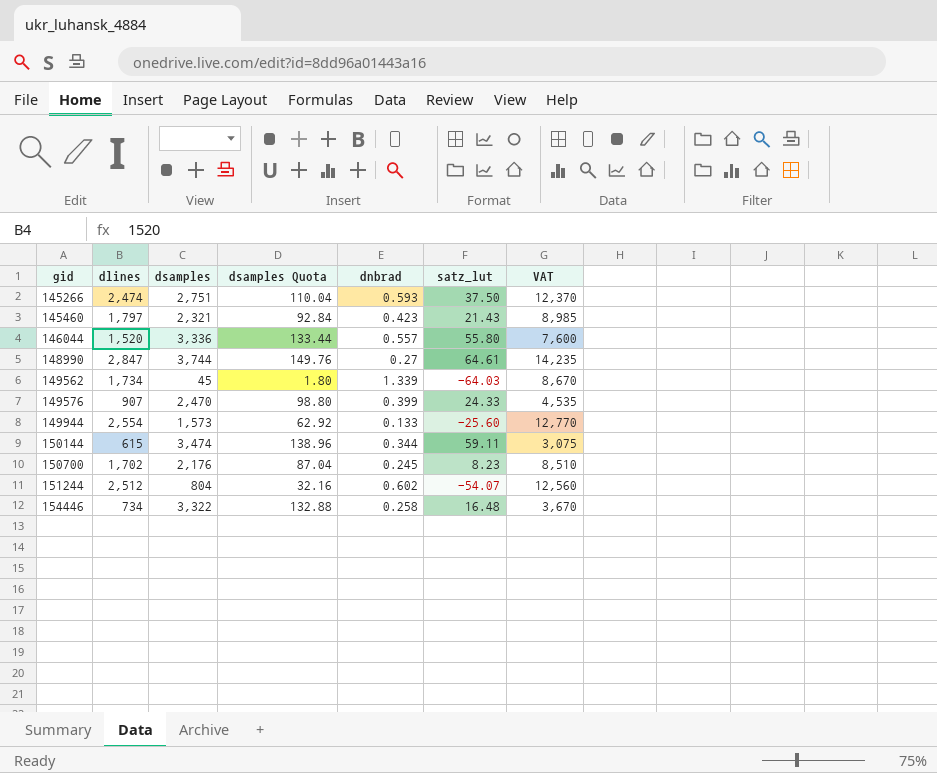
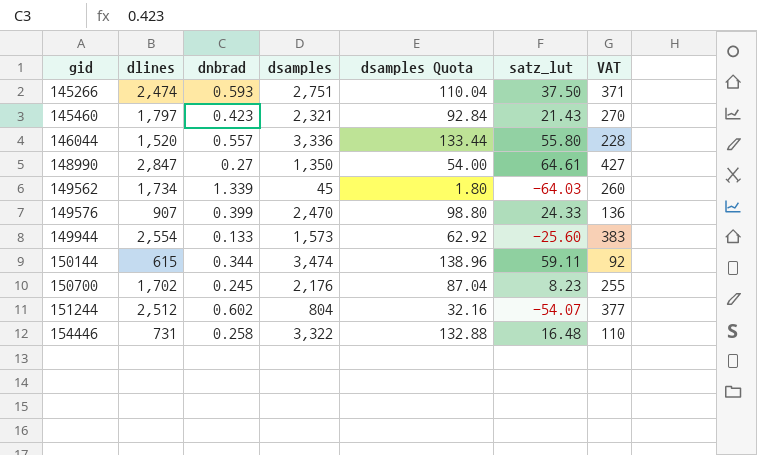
column dnbrad | position: 5 -> 3
column VAT | formula: [dlines] * 5 -> [dlines] * 0.15
148990 | dsamples: 3,744 -> 1,350
148990 | dsamples Quota: 149.76 -> 54.00
154446 | dlines: 734 -> 731

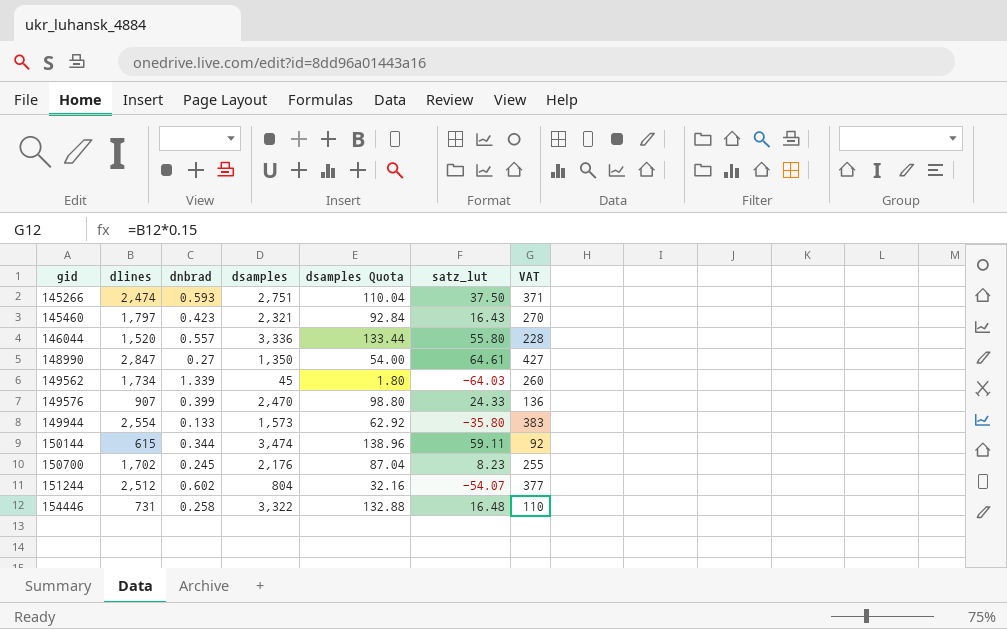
145460 | satz_lut: 21.43 -> 16.43
149944 | satz_lut: -25.60 -> -35.80

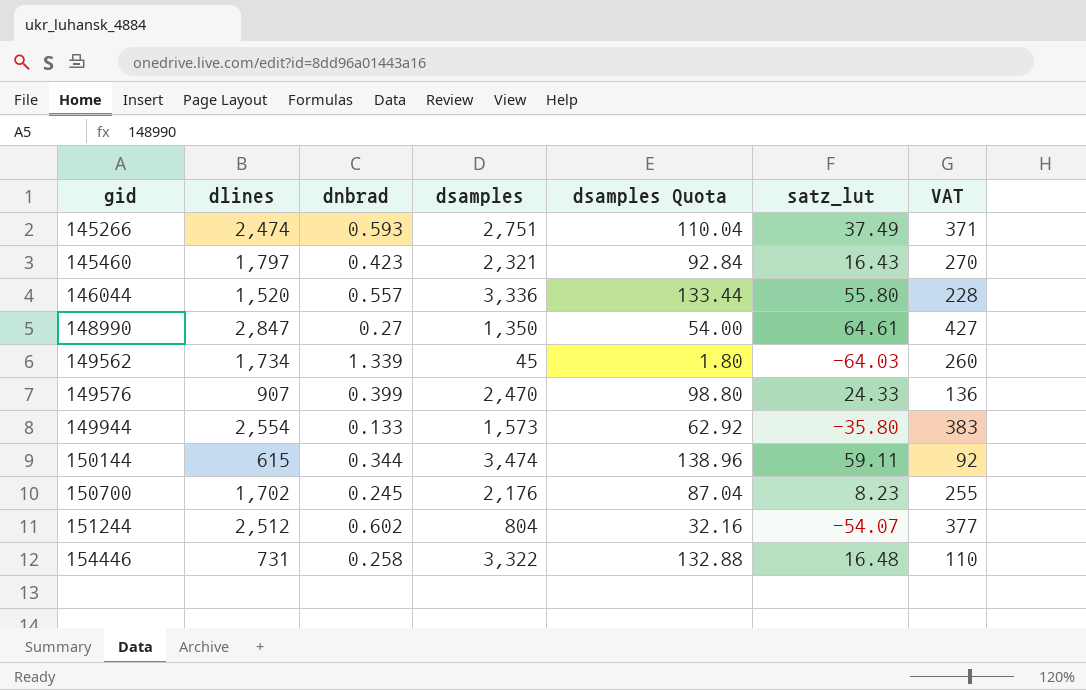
145266 | satz_lut: 37.50 -> 37.49

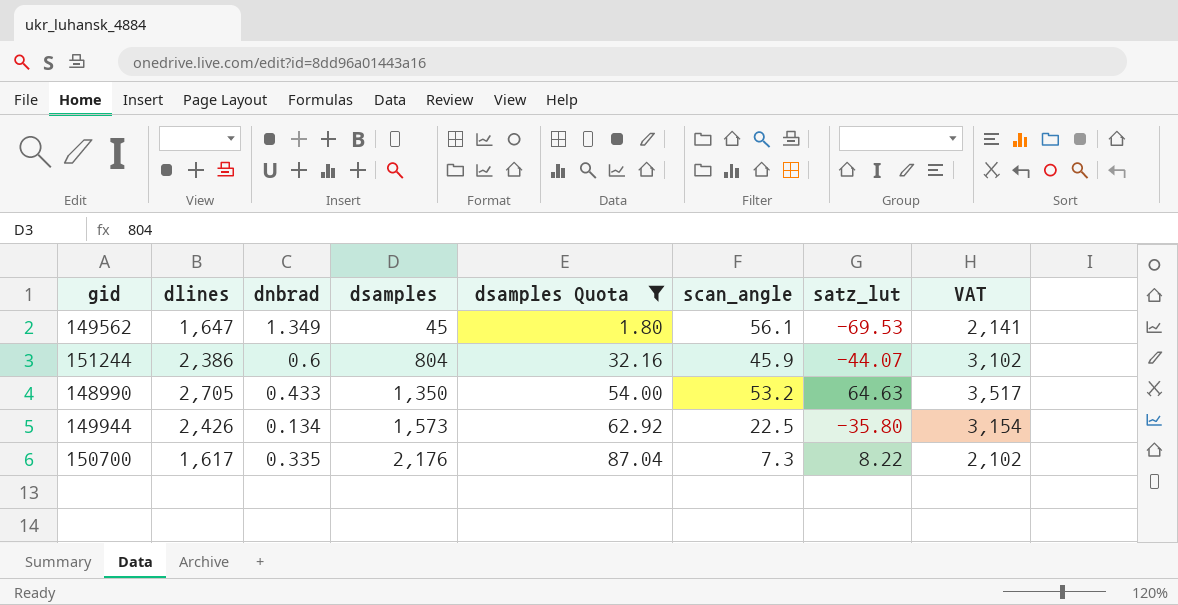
filter: none -> dsamples Quota <= 87.04
row order: gid ascending -> dsamples ascending
column scan_angle | position: none -> 6
column VAT | formula: [dlines] * 0.15 -> [dlines] * 1.3
149562 | dlines: 1,734 -> 1,647
149562 | dnbrad: 1.339 -> 1.349
149562 | satz_lut: -64.03 -> -69.53
151244 | dlines: 2,512 -> 2,386
151244 | dnbrad: 0.602 -> 0.6
151244 | satz_lut: -54.07 -> -44.07
148990 | dlines: 2,847 -> 2,705
148990 | dnbrad: 0.27 -> 0.433
148990 | satz_lut: 64.61 -> 64.63
149944 | dlines: 2,554 -> 2,426
149944 | dnbrad: 0.133 -> 0.134
150700 | dlines: 1,702 -> 1,617
150700 | dnbrad: 0.245 -> 0.335
150700 | satz_lut: 8.23 -> 8.22

